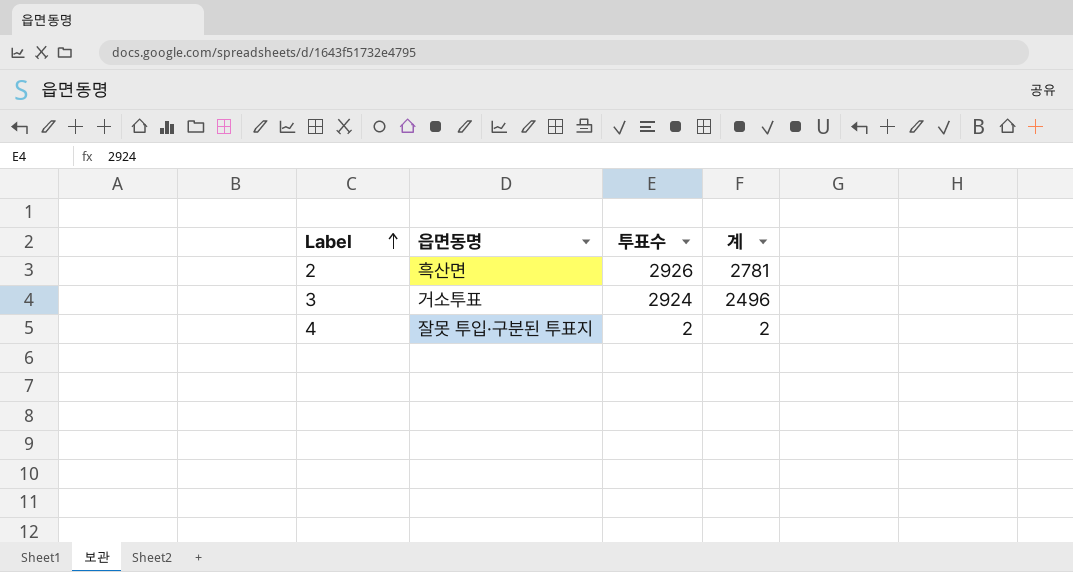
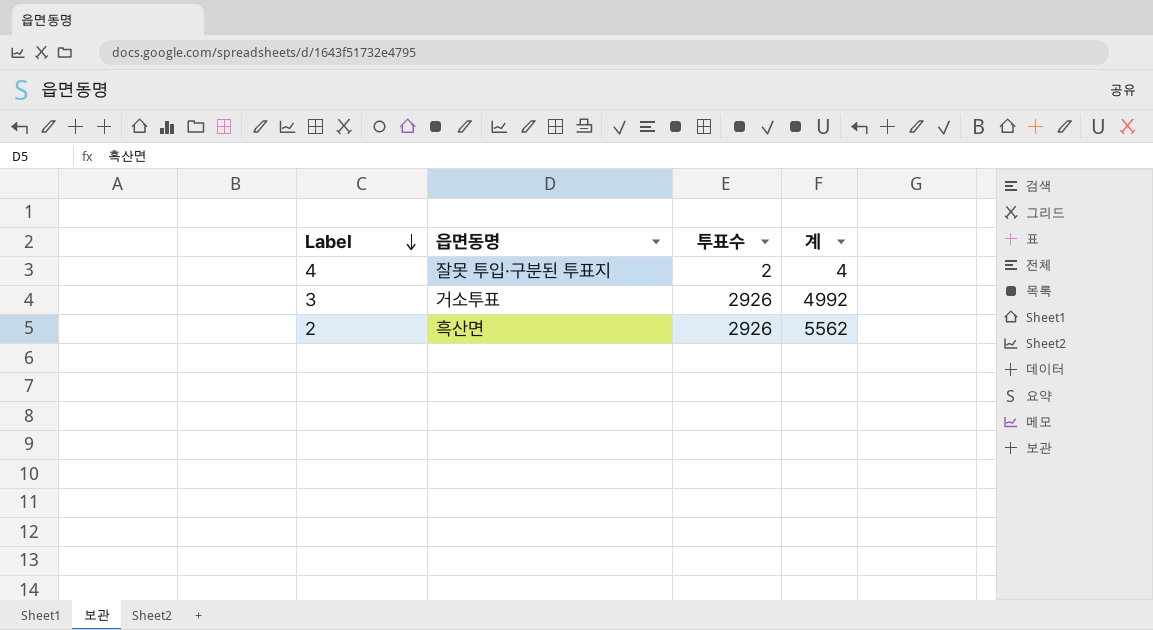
row order: Label ascending -> Label descending
4 | 계: 2 -> 4
3 | 투표수: 2924 -> 2926
3 | 계: 2496 -> 4992
2 | 계: 2781 -> 5562

